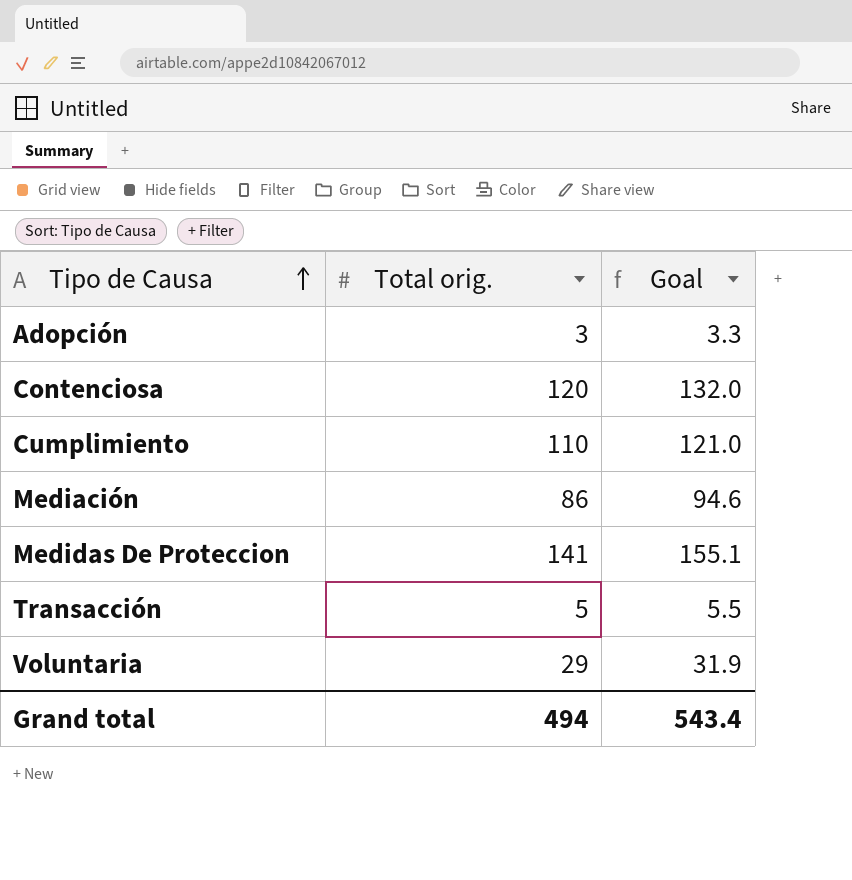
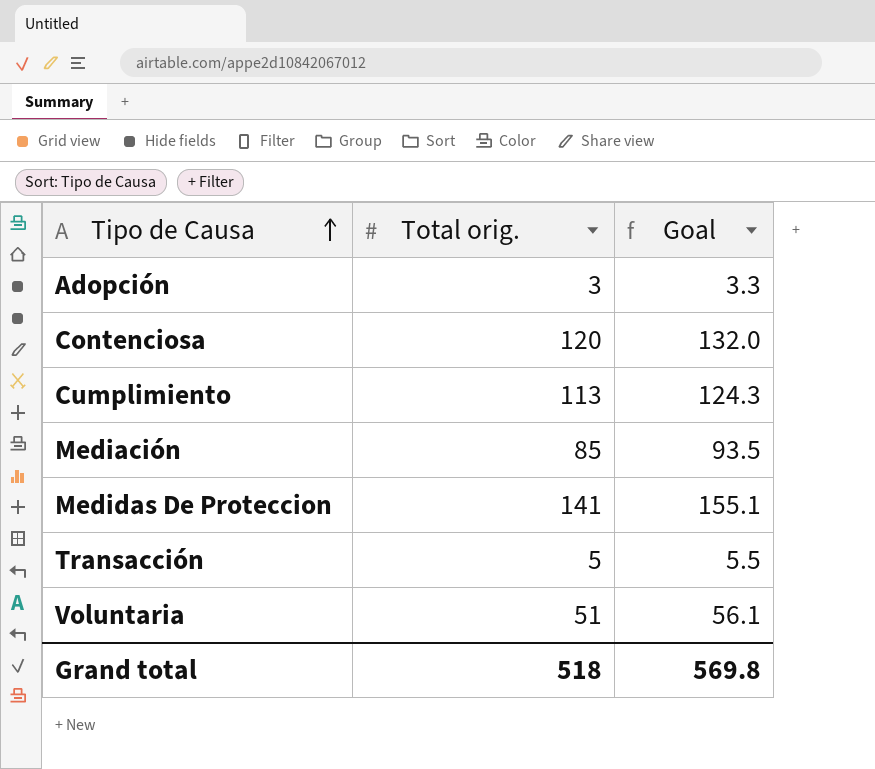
Cumplimiento | Total orig.: 110 -> 113
Cumplimiento | Goal: 121.0 -> 124.3
Mediación | Total orig.: 86 -> 85
Mediación | Goal: 94.6 -> 93.5
Voluntaria | Total orig.: 29 -> 51
Voluntaria | Goal: 31.9 -> 56.1
Grand total | Total orig.: 494 -> 518
Grand total | Goal: 543.4 -> 569.8

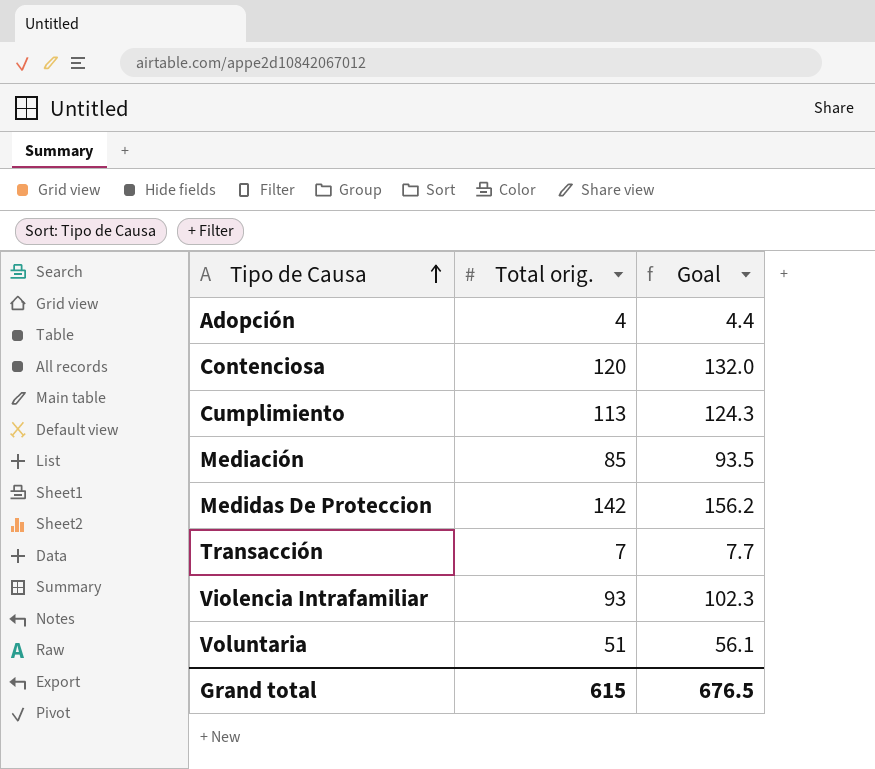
Adopción | Total orig.: 3 -> 4
Adopción | Goal: 3.3 -> 4.4
Medidas De Proteccion | Total orig.: 141 -> 142
Medidas De Proteccion | Goal: 155.1 -> 156.2
Transacción | Total orig.: 5 -> 7
Transacción | Goal: 5.5 -> 7.7
row Violencia Intrafamiliar: none -> 93 | 102.3
Grand total | Total orig.: 518 -> 615
Grand total | Goal: 569.8 -> 676.5

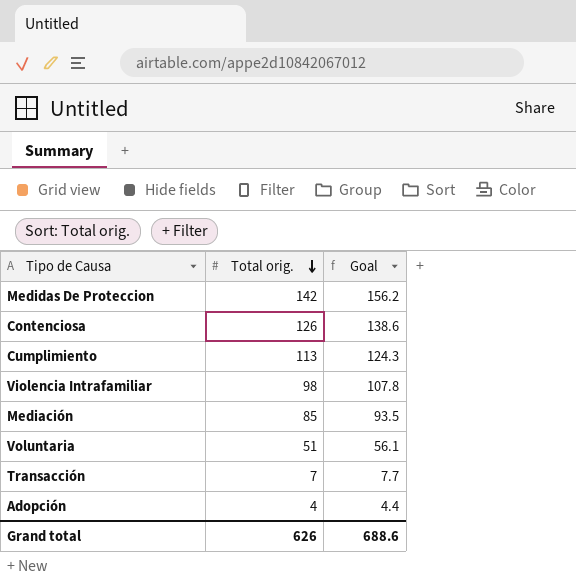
row order: Tipo de Causa ascending -> Total orig. descending
Contenciosa | Total orig.: 120 -> 126
Contenciosa | Goal: 132.0 -> 138.6
Violencia Intrafamiliar | Total orig.: 93 -> 98
Violencia Intrafamiliar | Goal: 102.3 -> 107.8
Grand total | Total orig.: 615 -> 626
Grand total | Goal: 676.5 -> 688.6

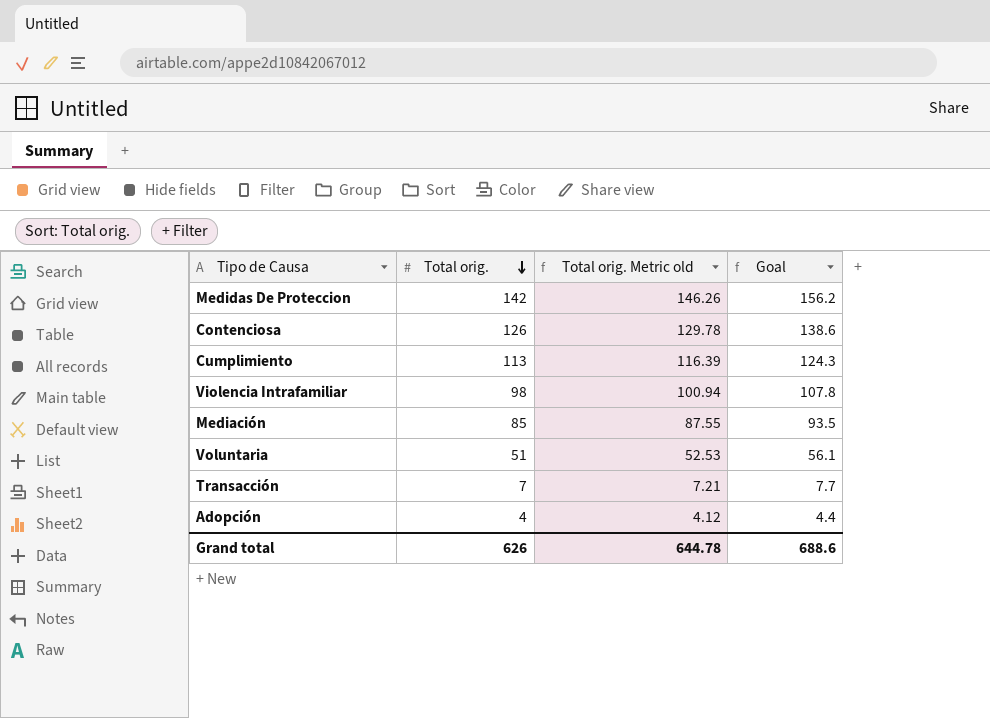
column Total orig. Metric old | formula: none -> [Total orig.] * 1.03

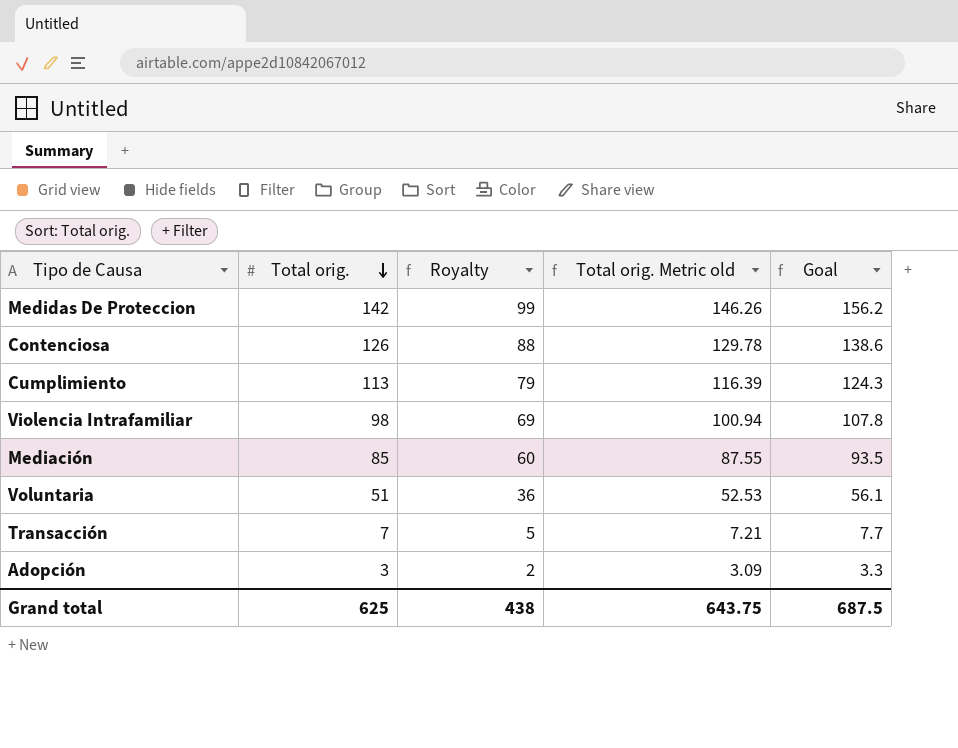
column Royalty | formula: none -> [Total orig.] * 0.7
Adopción | Total orig.: 4 -> 3
Adopción | Total orig. Metric old: 4.12 -> 3.09
Adopción | Goal: 4.4 -> 3.3
Grand total | Total orig.: 626 -> 625
Grand total | Total orig. Metric old: 644.78 -> 643.75
Grand total | Goal: 688.6 -> 687.5

